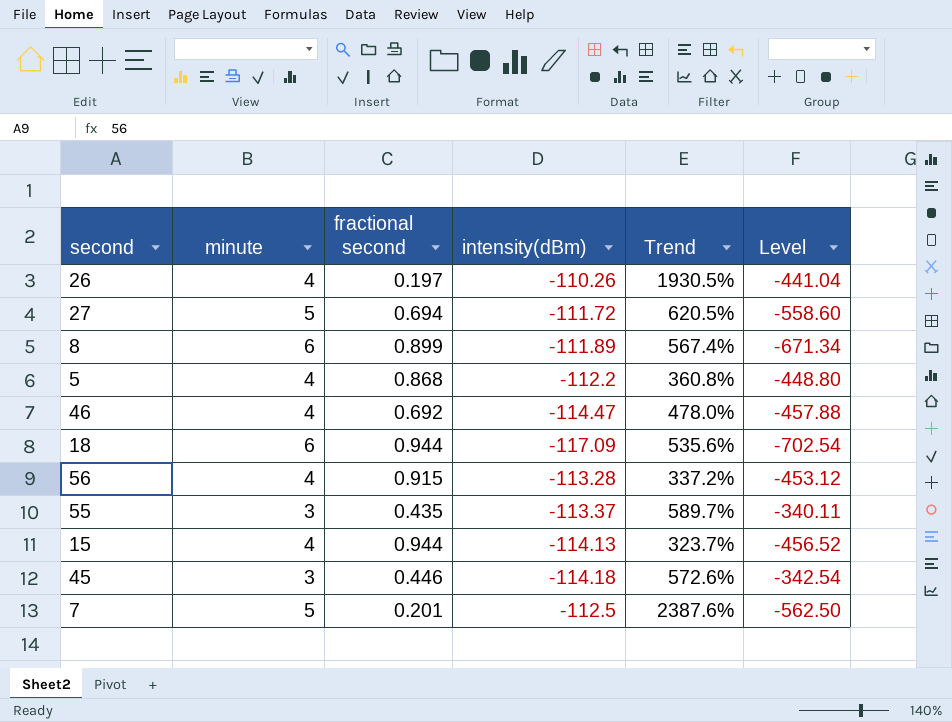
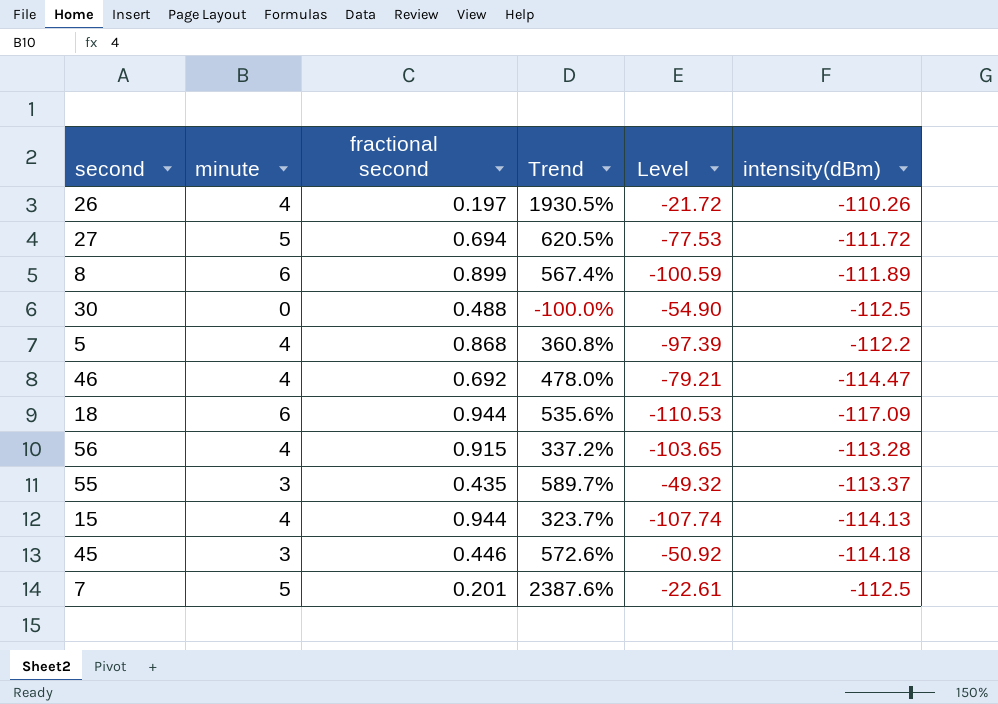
column Level | formula: [minute] * [intensity(dBm)] -> [fractional second] * [intensity(dBm)]
column intensity(dBm) | position: 4 -> 6
row 30: none -> 0 | 0.488 | -100.0% | -54.90 | -112.5

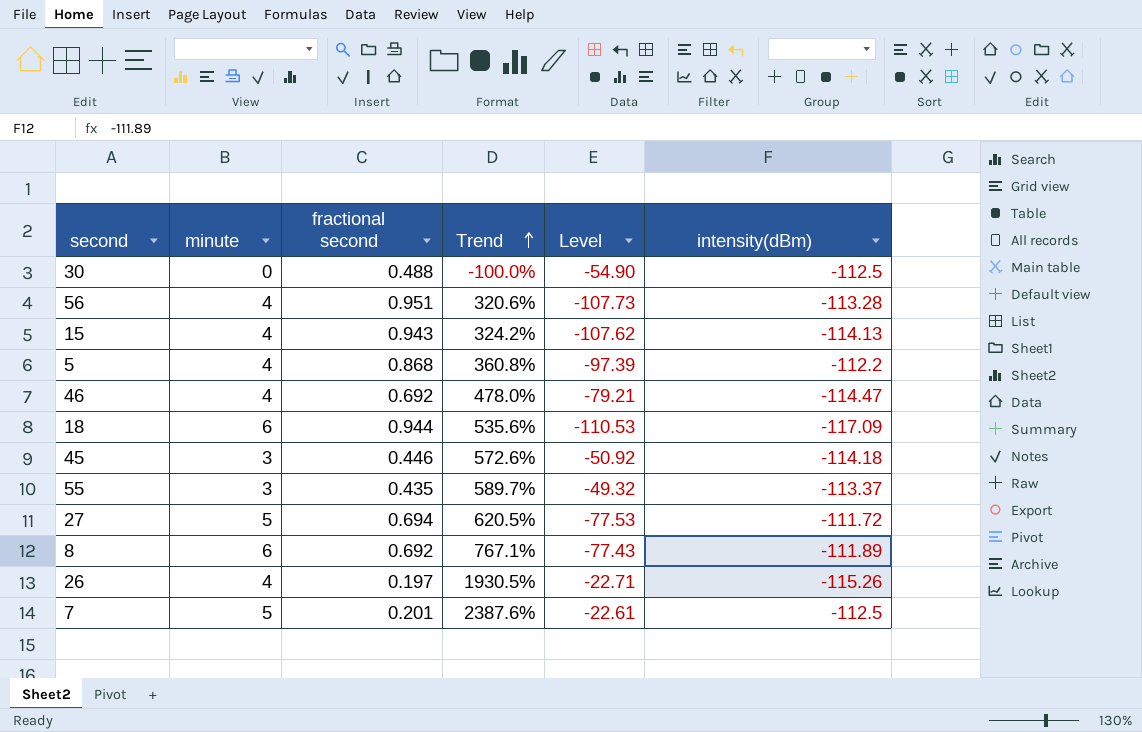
row order: none -> Trend ascending
56 | fractional second: 0.915 -> 0.951
56 | Trend: 337.2% -> 320.6%
56 | Level: -103.65 -> -107.73
15 | fractional second: 0.944 -> 0.943
15 | Trend: 323.7% -> 324.2%
15 | Level: -107.74 -> -107.62
8 | fractional second: 0.899 -> 0.692
8 | Trend: 567.4% -> 767.1%
8 | Level: -100.59 -> -77.43
26 | Level: -21.72 -> -22.71
26 | intensity(dBm): -110.26 -> -115.26

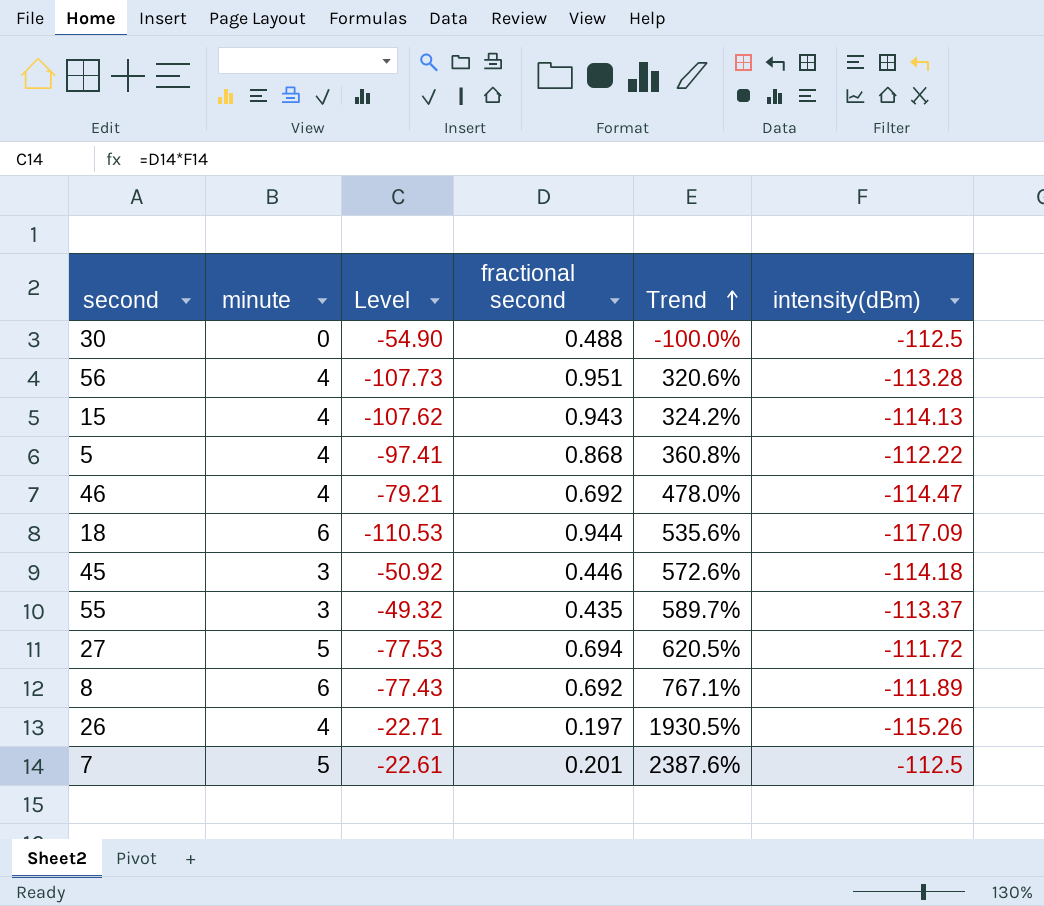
column Level | position: 5 -> 3
5 | Level: -97.39 -> -97.41
5 | intensity(dBm): -112.2 -> -112.22

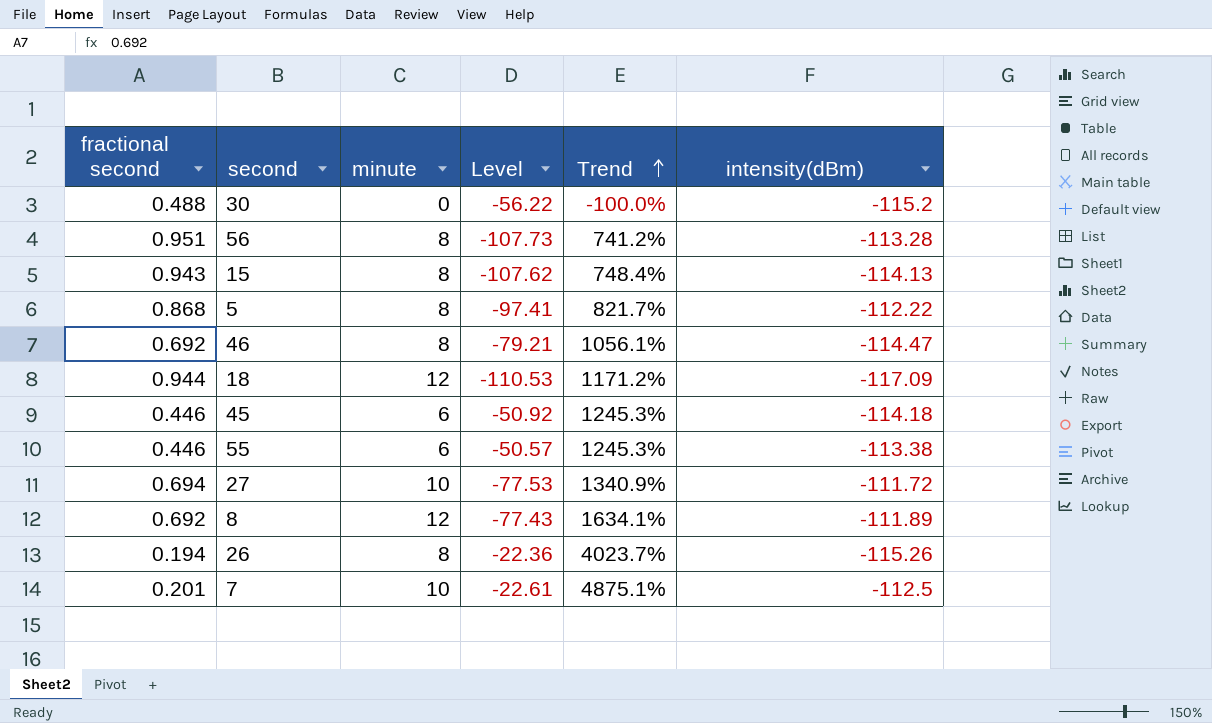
column fractional second | position: 4 -> 1
30 | Level: -54.90 -> -56.22
30 | intensity(dBm): -112.5 -> -115.2
56 | minute: 4 -> 8
56 | Trend: 320.6% -> 741.2%
15 | minute: 4 -> 8
15 | Trend: 324.2% -> 748.4%
5 | minute: 4 -> 8
5 | Trend: 360.8% -> 821.7%
46 | minute: 4 -> 8
46 | Trend: 478.0% -> 1056.1%
18 | minute: 6 -> 12
18 | Trend: 535.6% -> 1171.2%
45 | minute: 3 -> 6
45 | Trend: 572.6% -> 1245.3%
55 | fractional second: 0.435 -> 0.446
55 | minute: 3 -> 6
55 | Level: -49.32 -> -50.57
55 | Trend: 589.7% -> 1245.3%
55 | intensity(dBm): -113.37 -> -113.38
27 | minute: 5 -> 10
27 | Trend: 620.5% -> 1340.9%
8 | minute: 6 -> 12
8 | Trend: 767.1% -> 1634.1%
26 | fractional second: 0.197 -> 0.194
26 | minute: 4 -> 8
26 | Level: -22.71 -> -22.36
26 | Trend: 1930.5% -> 4023.7%
7 | minute: 5 -> 10
7 | Trend: 2387.6% -> 4875.1%

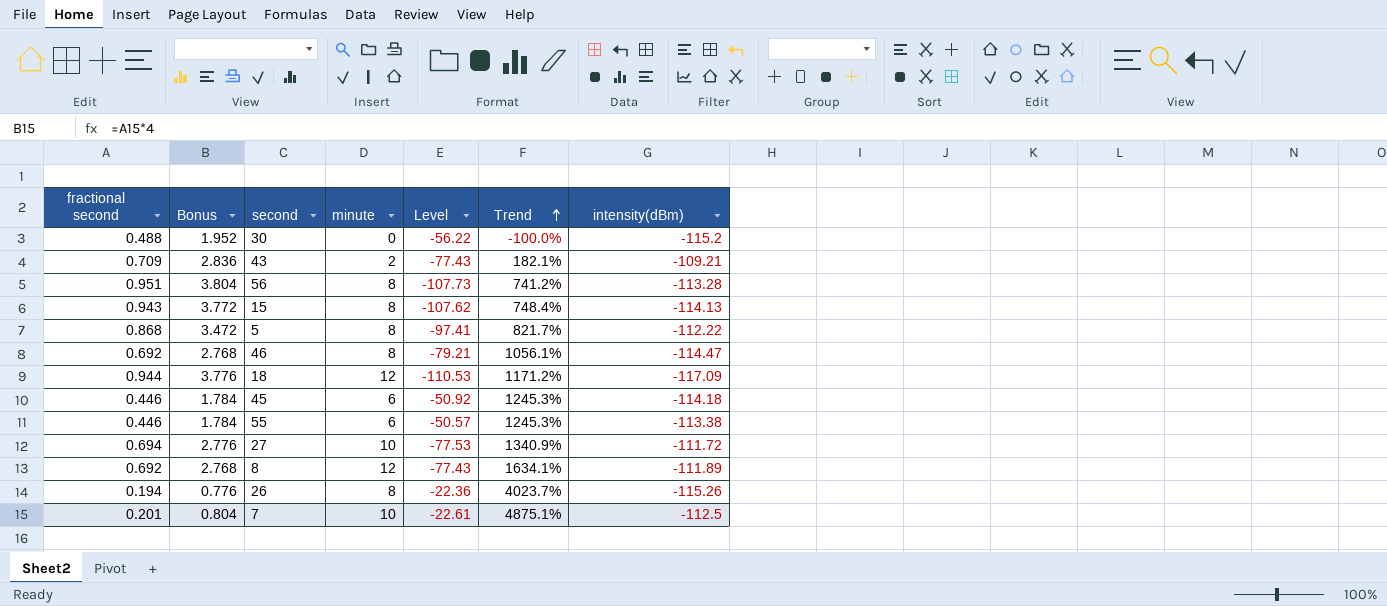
column Bonus | formula: none -> [fractional second] * 4
row 43: none -> 0.709 | 2.836 | 2 | -77.43 | 182.1% | -109.21

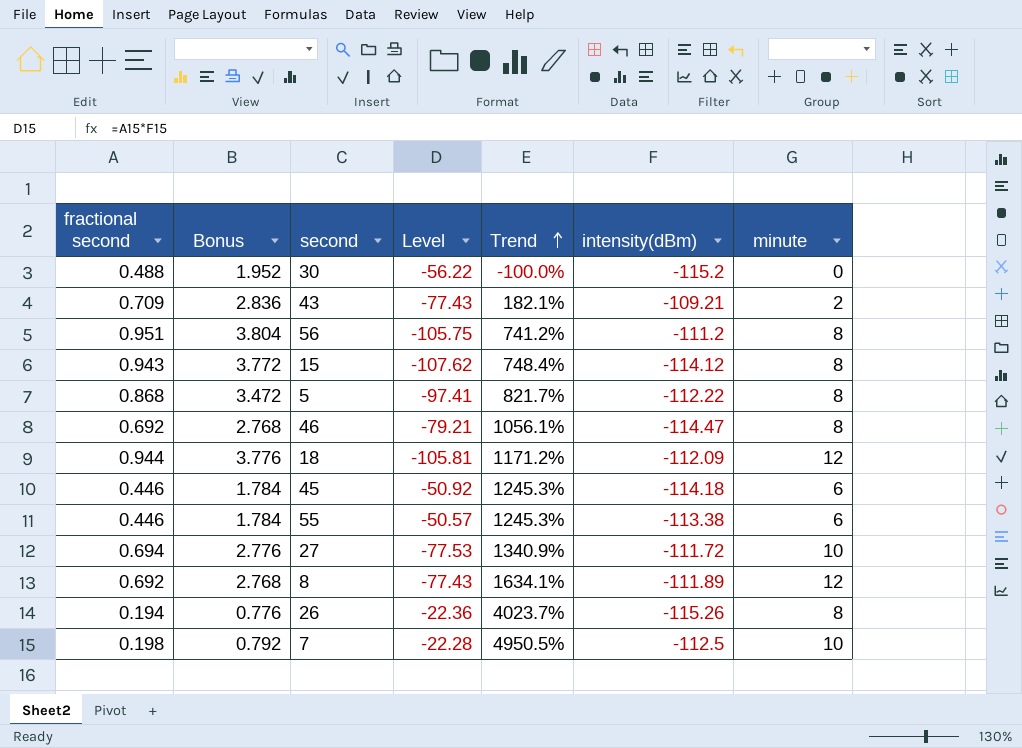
column minute | position: 4 -> 7
56 | Level: -107.73 -> -105.75
56 | intensity(dBm): -113.28 -> -111.2
15 | intensity(dBm): -114.13 -> -114.12
18 | Level: -110.53 -> -105.81
18 | intensity(dBm): -117.09 -> -112.09
7 | fractional second: 0.201 -> 0.198
7 | Bonus: 0.804 -> 0.792
7 | Level: -22.61 -> -22.28
7 | Trend: 4875.1% -> 4950.5%

